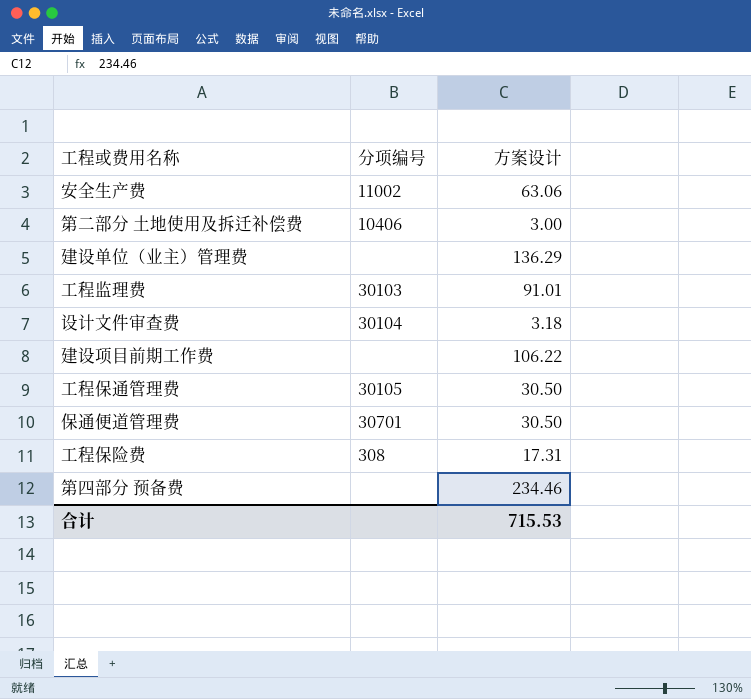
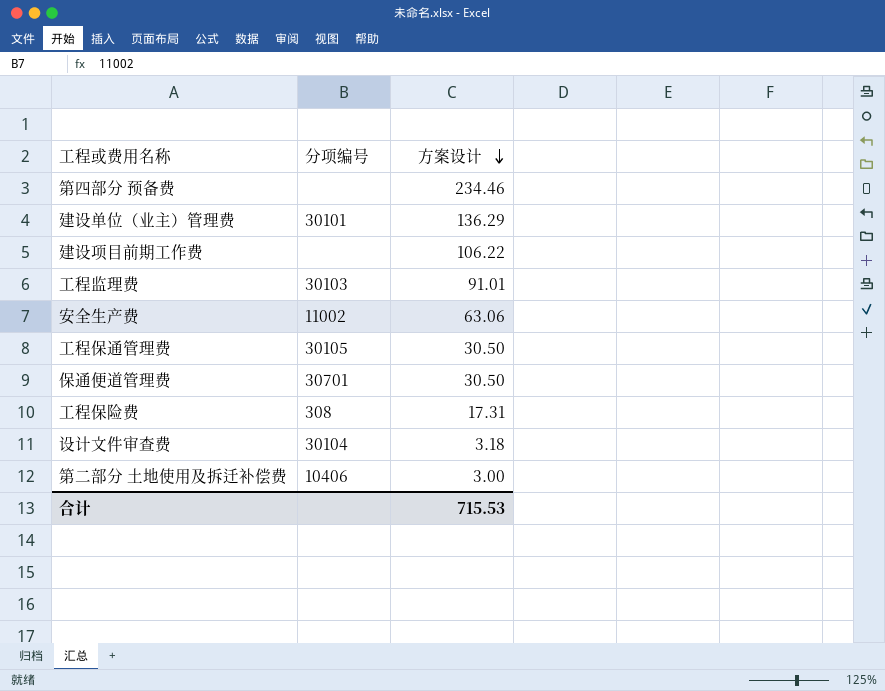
row order: none -> 方案设计 descending
建设单位（业主）管理费 | 分项编号: none -> 30101

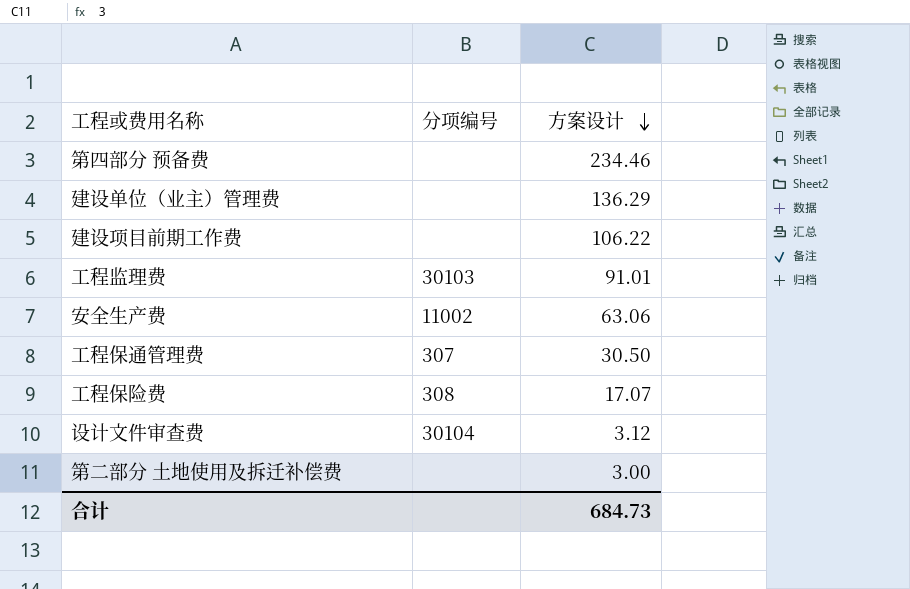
row 保通便道管理费: 30701 | 30.50 -> none
建设单位（业主）管理费 | 分项编号: 30101 -> none
工程保通管理费 | 分项编号: 30105 -> 307
工程保险费 | 方案设计: 17.31 -> 17.07
设计文件审查费 | 方案设计: 3.18 -> 3.12
第二部分 土地使用及拆迁补偿费 | 分项编号: 10406 -> none
合计 | 方案设计: 715.53 -> 684.73

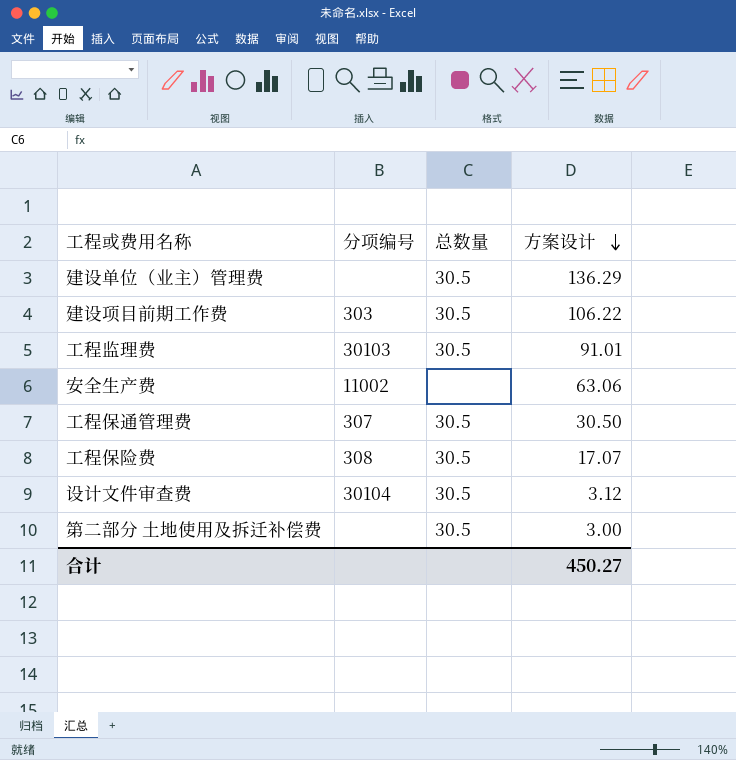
column 总数量 | position: none -> 3
row 第四部分 预备费: none | 234.46 -> none
建设项目前期工作费 | 分项编号: none -> 303
合计 | 方案设计: 684.73 -> 450.27

